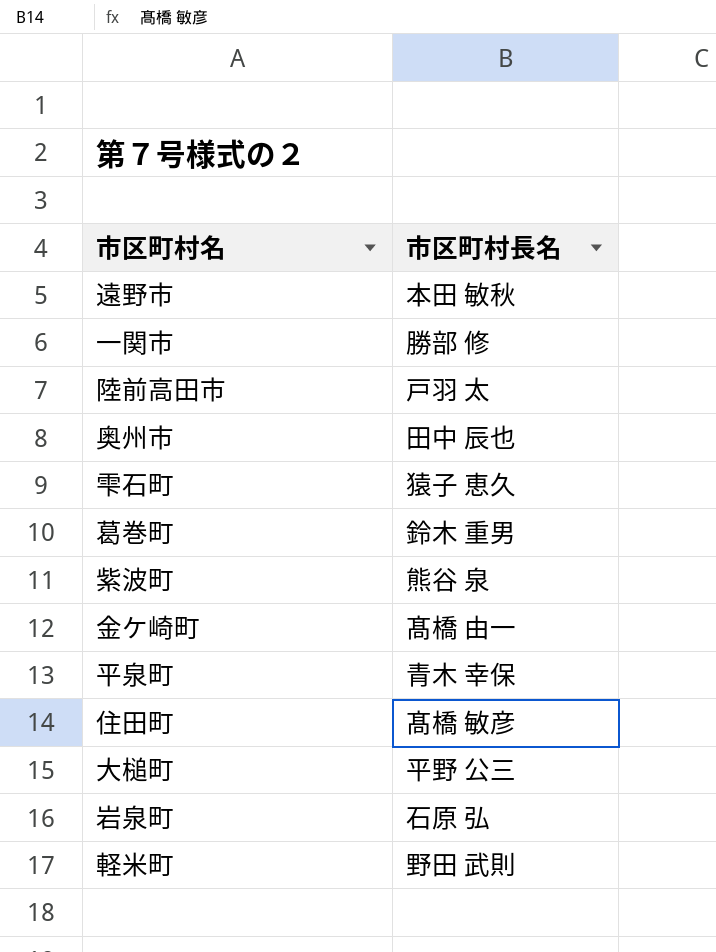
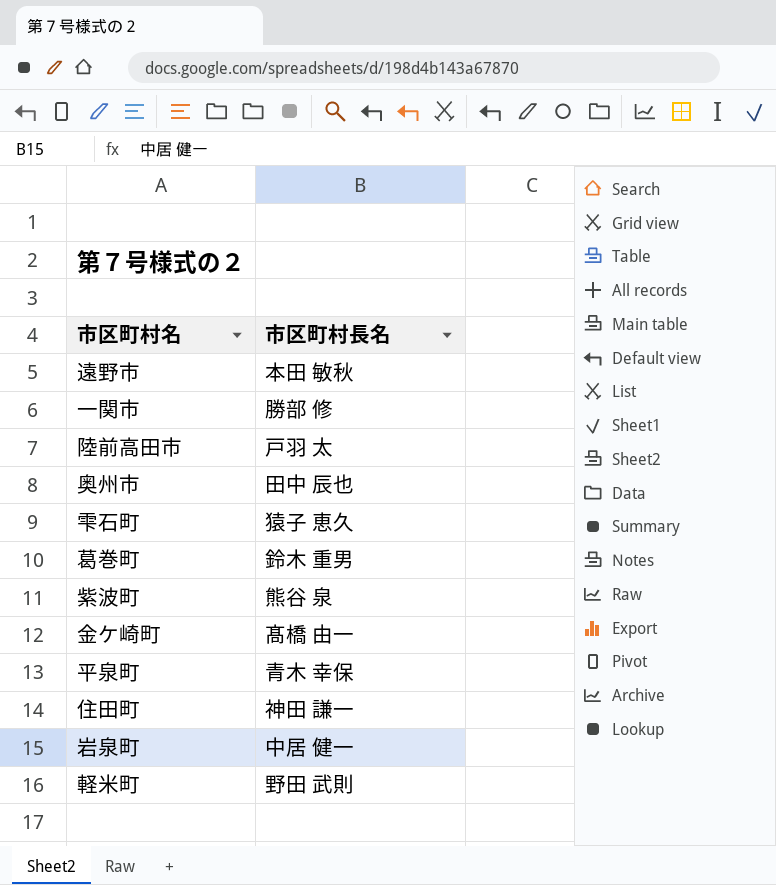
row 大槌町: 平野 公三 -> none
住田町 | 市区町村長名: 髙橋 敏彦 -> 神田 謙一
岩泉町 | 市区町村長名: 石原 弘 -> 中居 健一

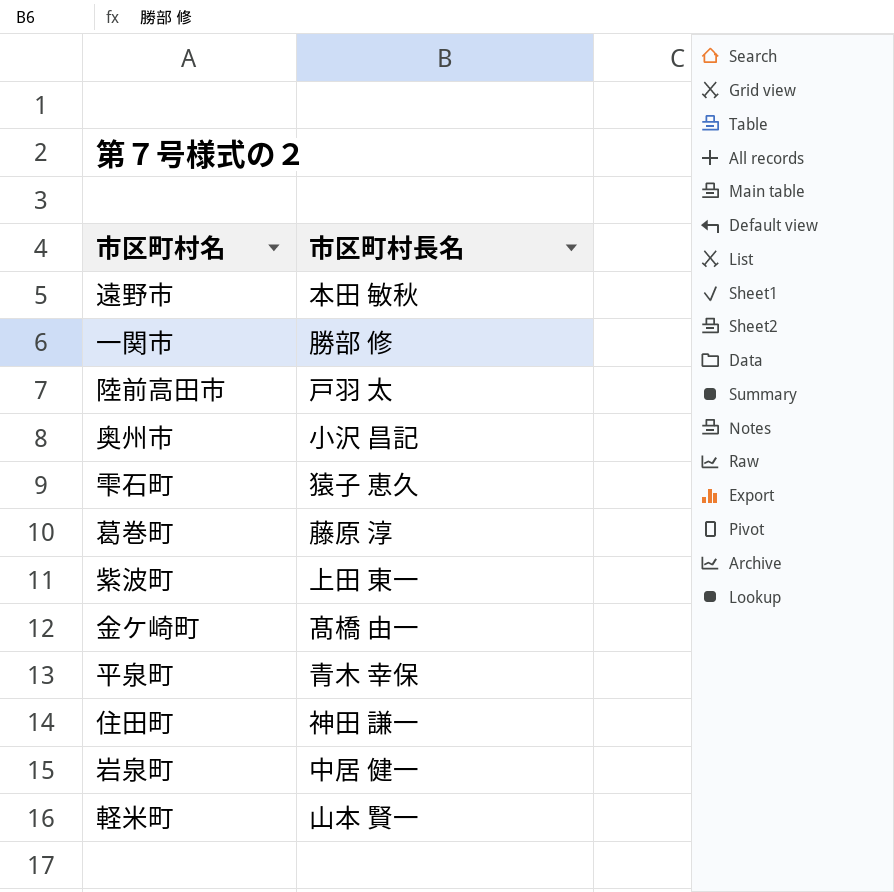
奥州市 | 市区町村長名: 田中 辰也 -> 小沢 昌記
葛巻町 | 市区町村長名: 鈴木 重男 -> 藤原 淳
紫波町 | 市区町村長名: 熊谷 泉 -> 上田 東一
軽米町 | 市区町村長名: 野田 武則 -> 山本 賢一

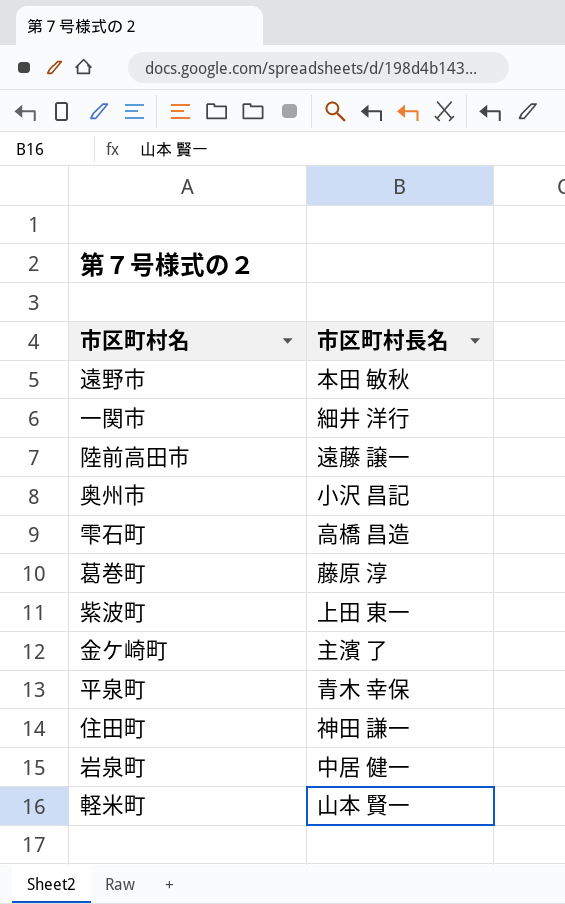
一関市 | 市区町村長名: 勝部 修 -> 細井 洋行
陸前高田市 | 市区町村長名: 戸羽 太 -> 遠藤 譲一
雫石町 | 市区町村長名: 猿子 恵久 -> 高橋 昌造
金ケ崎町 | 市区町村長名: 髙橋 由一 -> 主濱 了

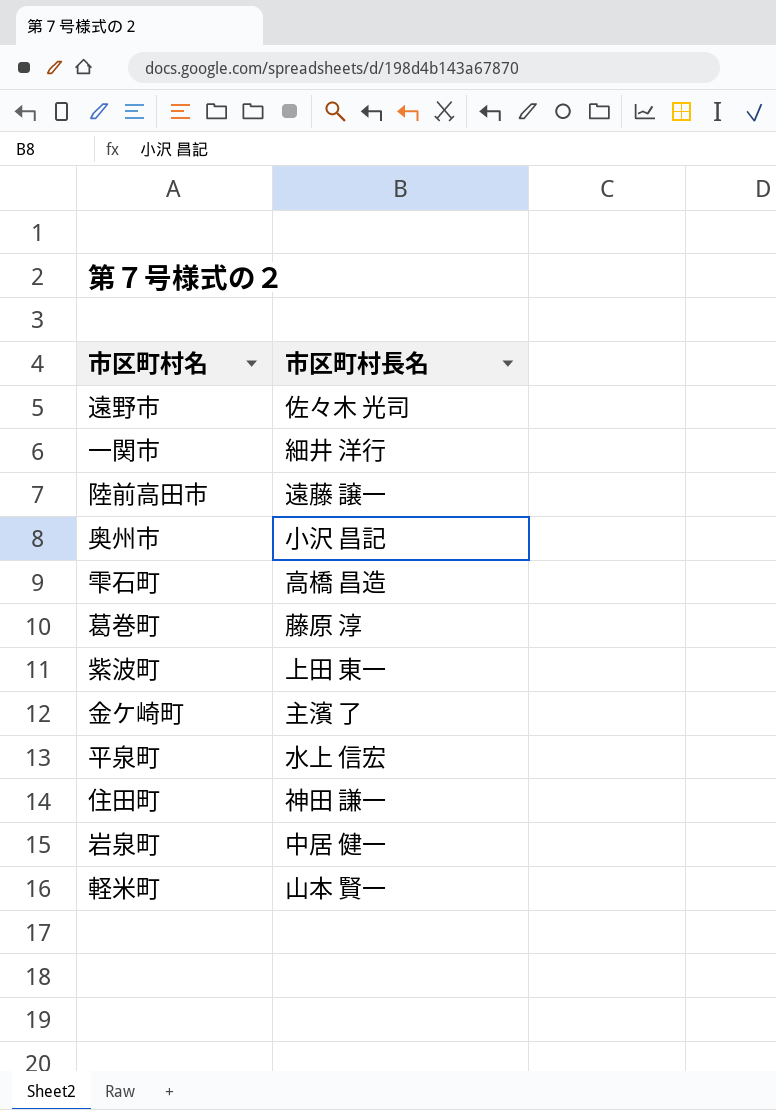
遠野市 | 市区町村長名: 本田 敏秋 -> 佐々木 光司
平泉町 | 市区町村長名: 青木 幸保 -> 水上 信宏

